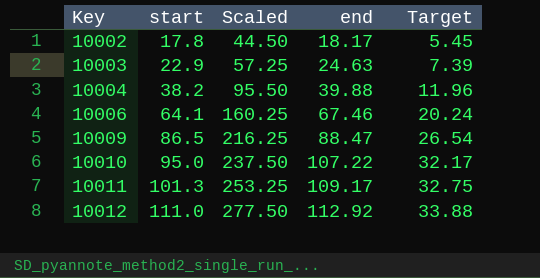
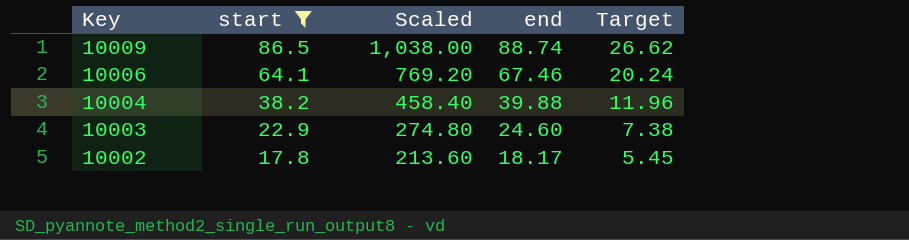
filter: none -> start <= 86.5
row order: Key ascending -> Key descending
column Scaled | formula: [start] * 2.5 -> [start] * 12
10009 | end: 88.47 -> 88.74
10009 | Target: 26.54 -> 26.62
10003 | end: 24.63 -> 24.60
10003 | Target: 7.39 -> 7.38

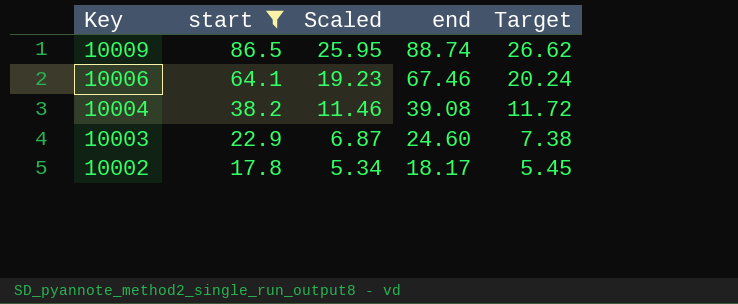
column Scaled | formula: [start] * 12 -> [start] * 0.3
10004 | end: 39.88 -> 39.08
10004 | Target: 11.96 -> 11.72

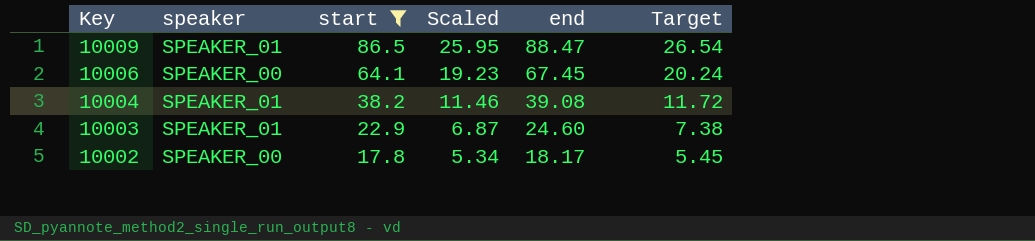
column speaker | position: none -> 2
10009 | end: 88.74 -> 88.47
10009 | Target: 26.62 -> 26.54
10006 | end: 67.46 -> 67.45

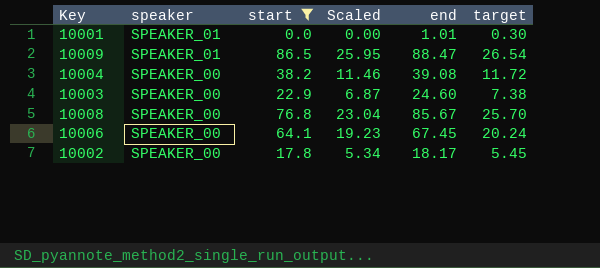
row order: Key descending -> speaker descending
column name: Target -> target
row 10001: none -> SPEAKER_01 | 0.0 | 0.00 | 1.01 | 0.30
10004 | speaker: SPEAKER_01 -> SPEAKER_00
10003 | speaker: SPEAKER_01 -> SPEAKER_00
row 10008: none -> SPEAKER_00 | 76.8 | 23.04 | 85.67 | 25.70

